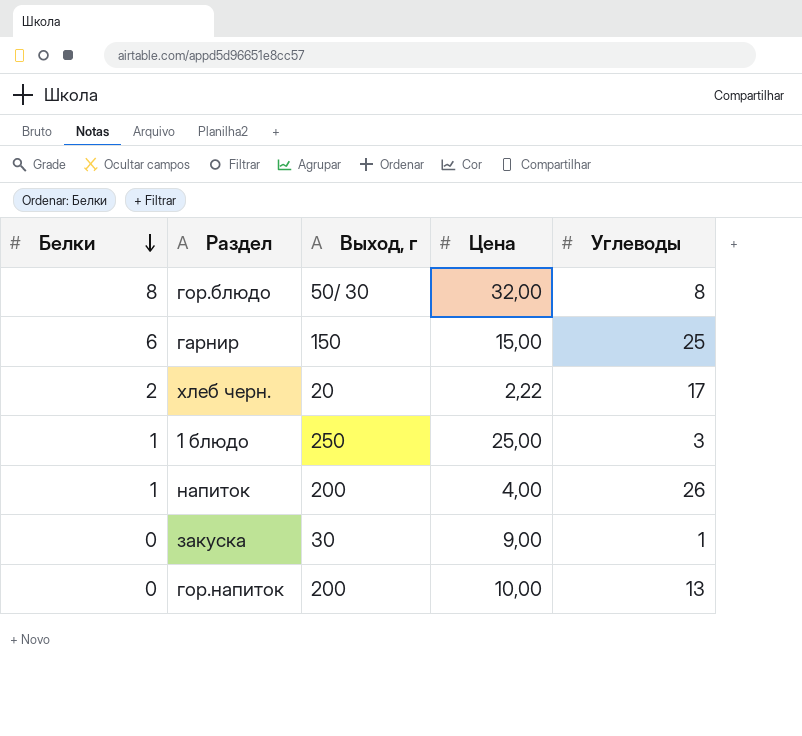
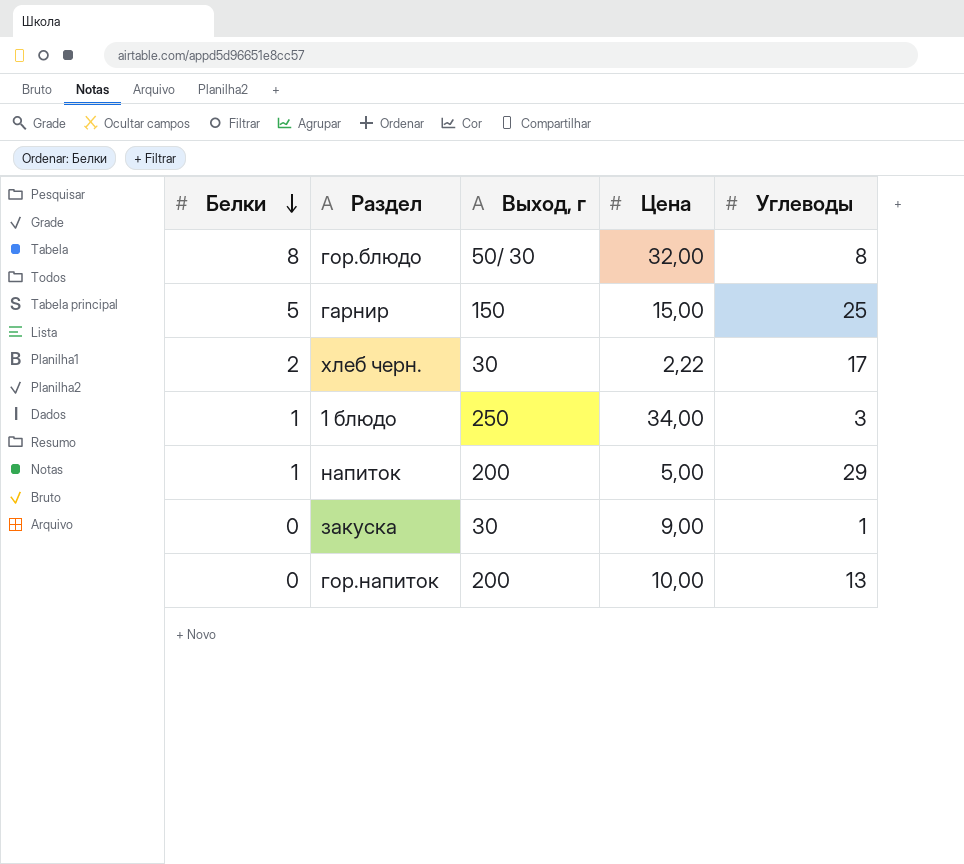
гарнир | Белки: 6 -> 5
хлеб черн. | Выход, г: 20 -> 30
1 блюдо | Цена: 25,00 -> 34,00
напиток | Цена: 4,00 -> 5,00
напиток | Углеводы: 26 -> 29

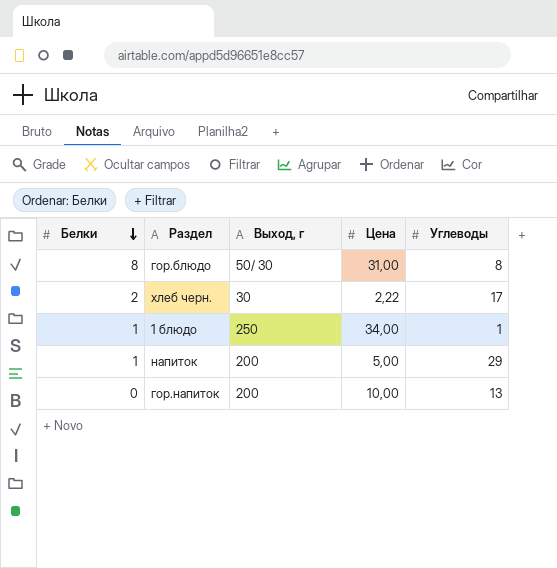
row гарнир: 5 | 150 | 15,00 | 25 -> none
row закуска: 0 | 30 | 9,00 | 1 -> none
гор.блюдо | Цена: 32,00 -> 31,00
1 блюдо | Углеводы: 3 -> 1

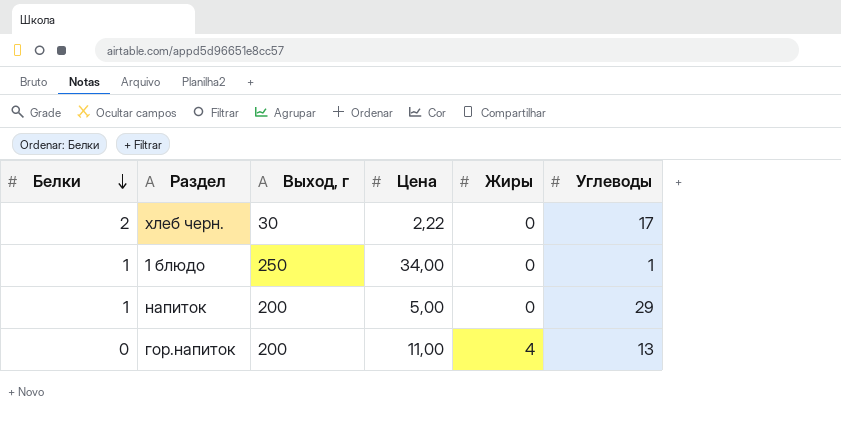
column Жиры | position: none -> 5
row гор.блюдо: 8 | 50/ 30 | 31,00 | 8 -> none
гор.напиток | Цена: 10,00 -> 11,00

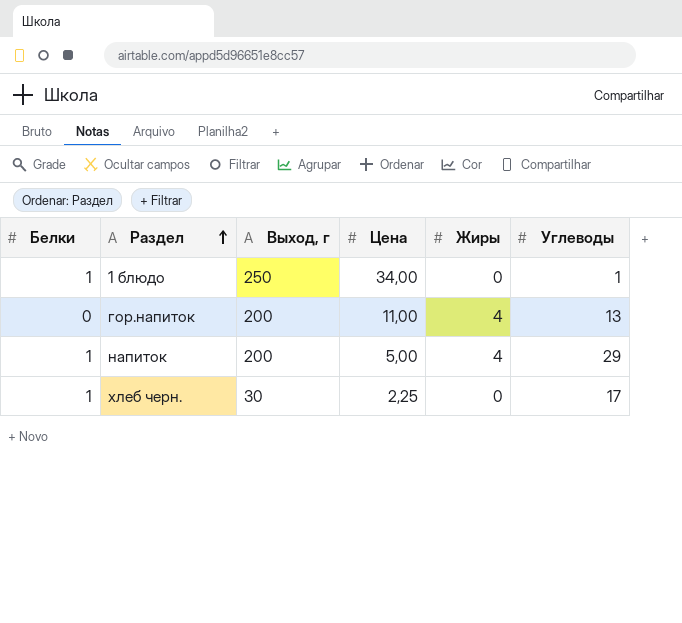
row order: Белки descending -> Раздел ascending
напиток | Жиры: 0 -> 4
хлеб черн. | Белки: 2 -> 1
хлеб черн. | Цена: 2,22 -> 2,25

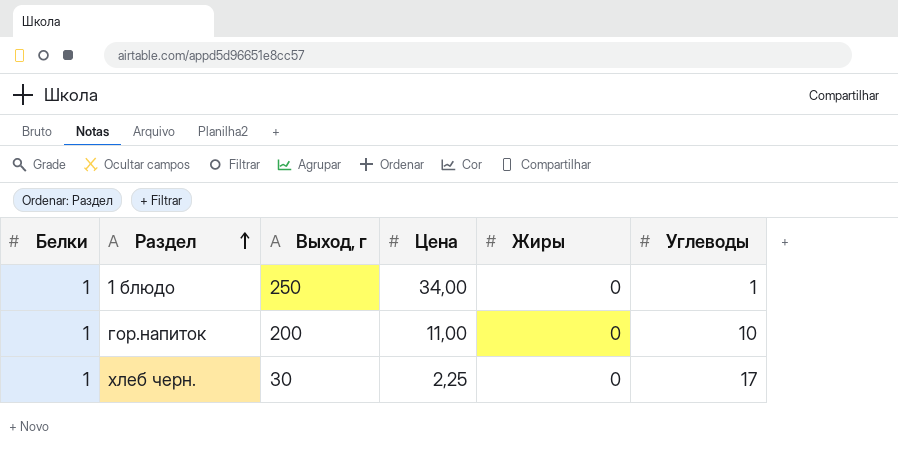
row напиток: 1 | 200 | 5,00 | 4 | 29 -> none
гор.напиток | Белки: 0 -> 1
гор.напиток | Жиры: 4 -> 0
гор.напиток | Углеводы: 13 -> 10

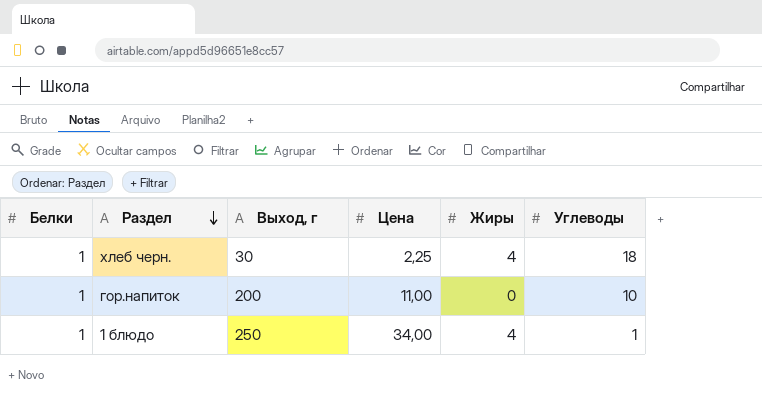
row order: Раздел ascending -> Раздел descending
хлеб черн. | Жиры: 0 -> 4
хлеб черн. | Углеводы: 17 -> 18
1 блюдо | Жиры: 0 -> 4

